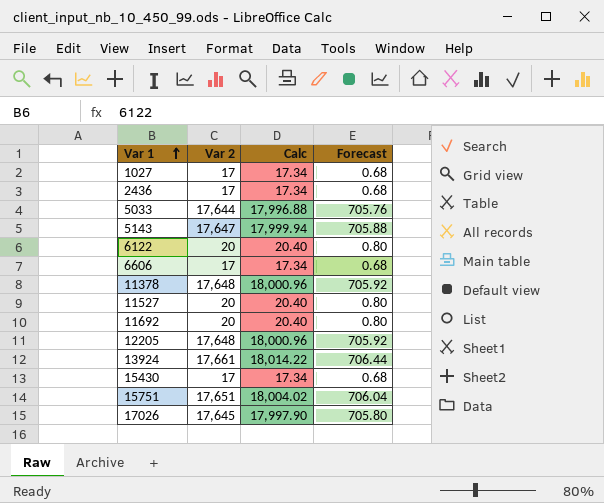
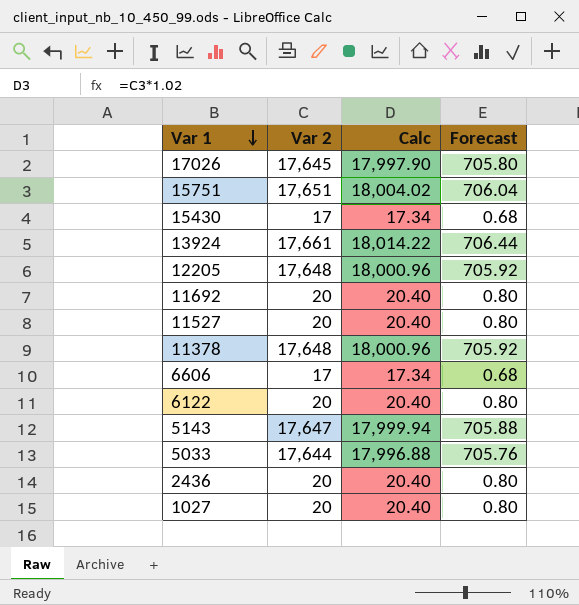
row order: Var 1 ascending -> Var 1 descending
2436 | Var 2: 17 -> 20
2436 | Calc: 17.34 -> 20.40
2436 | Forecast: 0.68 -> 0.80
1027 | Var 2: 17 -> 20
1027 | Calc: 17.34 -> 20.40
1027 | Forecast: 0.68 -> 0.80

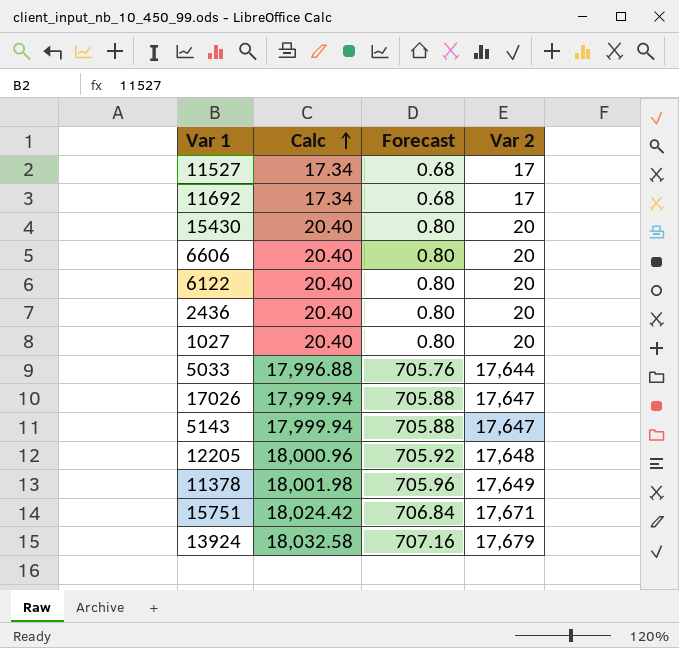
row order: Var 1 descending -> Calc ascending
column Var 2 | position: 2 -> 4
11527 | Calc: 20.40 -> 17.34
11527 | Forecast: 0.80 -> 0.68
11527 | Var 2: 20 -> 17
11692 | Calc: 20.40 -> 17.34
11692 | Forecast: 0.80 -> 0.68
11692 | Var 2: 20 -> 17
15430 | Calc: 17.34 -> 20.40
15430 | Forecast: 0.68 -> 0.80
15430 | Var 2: 17 -> 20
6606 | Calc: 17.34 -> 20.40
6606 | Forecast: 0.68 -> 0.80
6606 | Var 2: 17 -> 20
17026 | Calc: 17,997.90 -> 17,999.94
17026 | Forecast: 705.80 -> 705.88
17026 | Var 2: 17,645 -> 17,647
11378 | Calc: 18,000.96 -> 18,001.98
11378 | Forecast: 705.92 -> 705.96
11378 | Var 2: 17,648 -> 17,649
15751 | Calc: 18,004.02 -> 18,024.42
15751 | Forecast: 706.04 -> 706.84
15751 | Var 2: 17,651 -> 17,671
13924 | Calc: 18,014.22 -> 18,032.58
13924 | Forecast: 706.44 -> 707.16
13924 | Var 2: 17,661 -> 17,679

